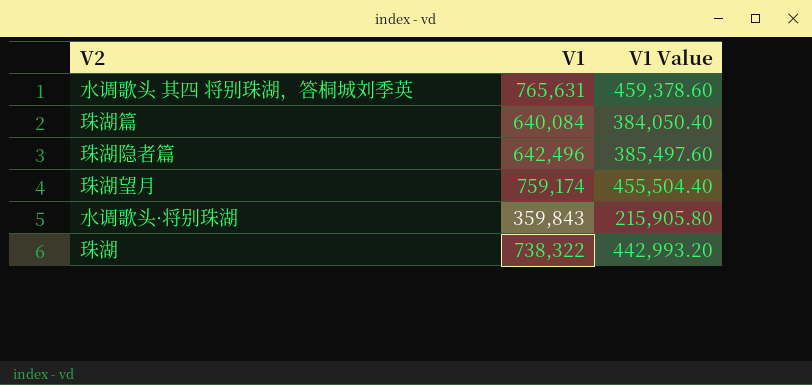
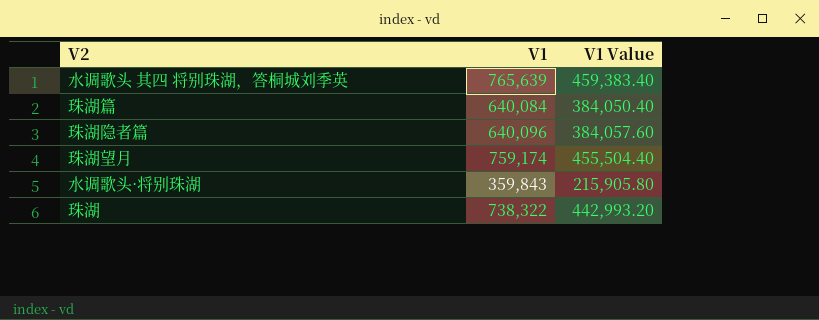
水调歌头 其四 将别珠湖，答桐城刘季英 | V1: 765,631 -> 765,639
水调歌头 其四 将别珠湖，答桐城刘季英 | V1 Value: 459,378.60 -> 459,383.40
珠湖隐者篇 | V1: 642,496 -> 640,096
珠湖隐者篇 | V1 Value: 385,497.60 -> 384,057.60

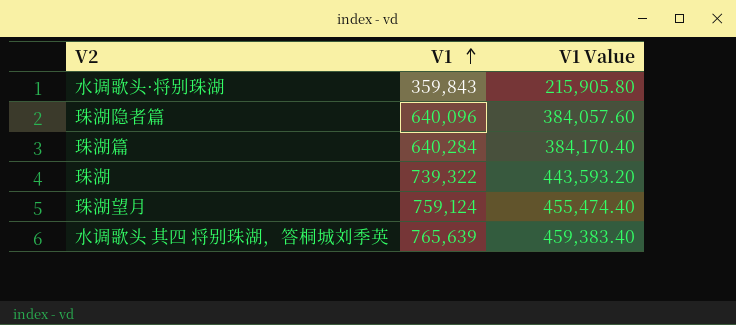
row order: none -> V1 ascending
珠湖篇 | V1: 640,084 -> 640,284
珠湖篇 | V1 Value: 384,050.40 -> 384,170.40
珠湖 | V1: 738,322 -> 739,322
珠湖 | V1 Value: 442,993.20 -> 443,593.20
珠湖望月 | V1: 759,174 -> 759,124
珠湖望月 | V1 Value: 455,504.40 -> 455,474.40

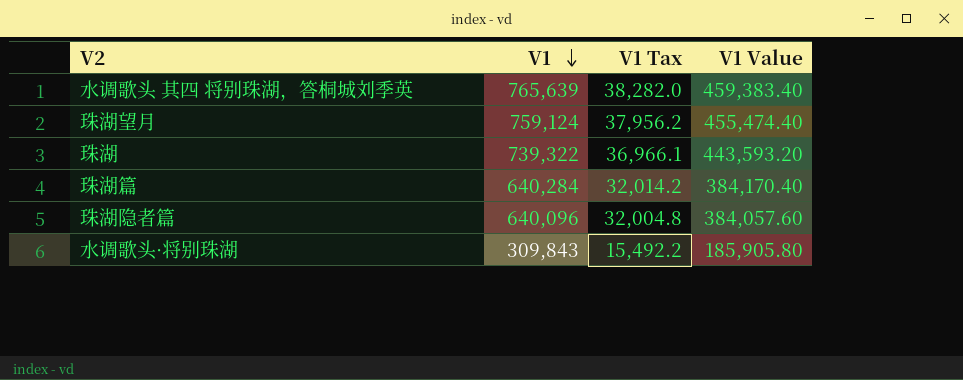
row order: V1 ascending -> V1 descending
column V1 Tax | formula: none -> [V1] * 0.05
水调歌头·将别珠湖 | V1: 359,843 -> 309,843
水调歌头·将别珠湖 | V1 Value: 215,905.80 -> 185,905.80

